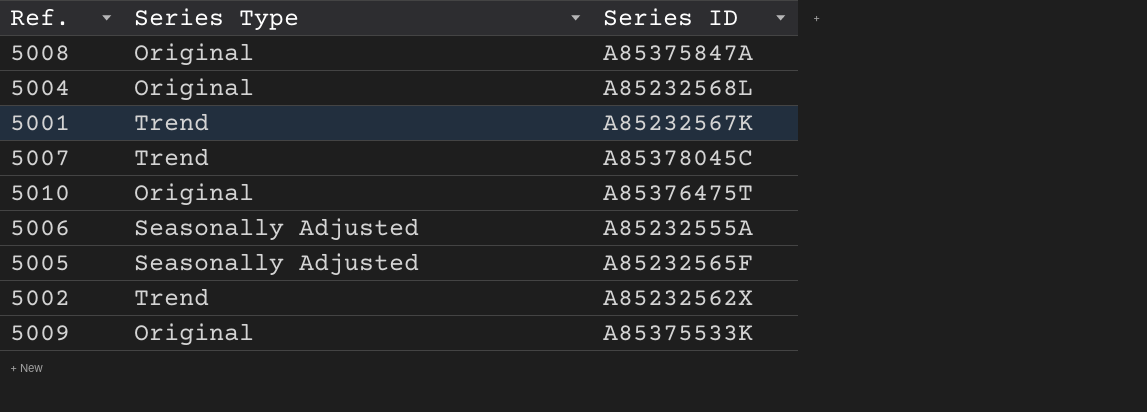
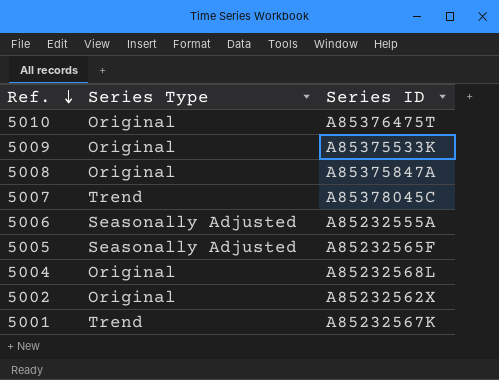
row order: none -> Ref. descending
5002 | Series Type: Trend -> Original

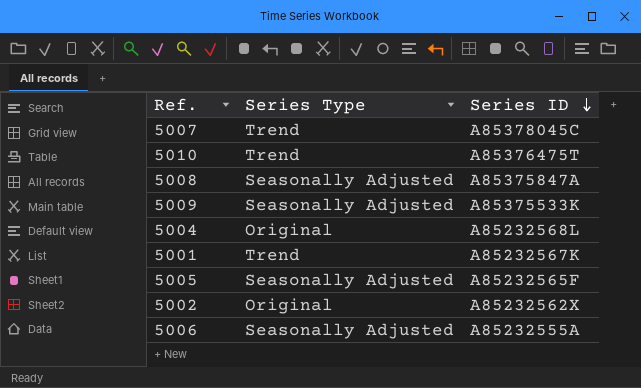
row order: Ref. descending -> Series ID descending
5010 | Series Type: Original -> Trend
5008 | Series Type: Original -> Seasonally Adjusted
5009 | Series Type: Original -> Seasonally Adjusted

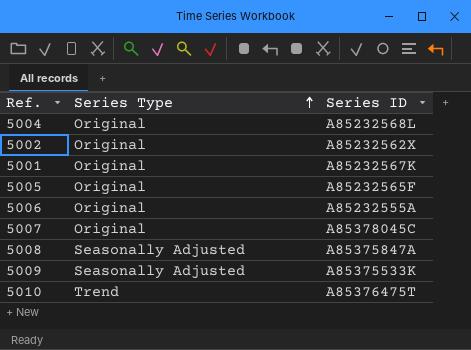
row order: Series ID descending -> Series Type ascending
5001 | Series Type: Trend -> Original
5005 | Series Type: Seasonally Adjusted -> Original
5006 | Series Type: Seasonally Adjusted -> Original
5007 | Series Type: Trend -> Original

